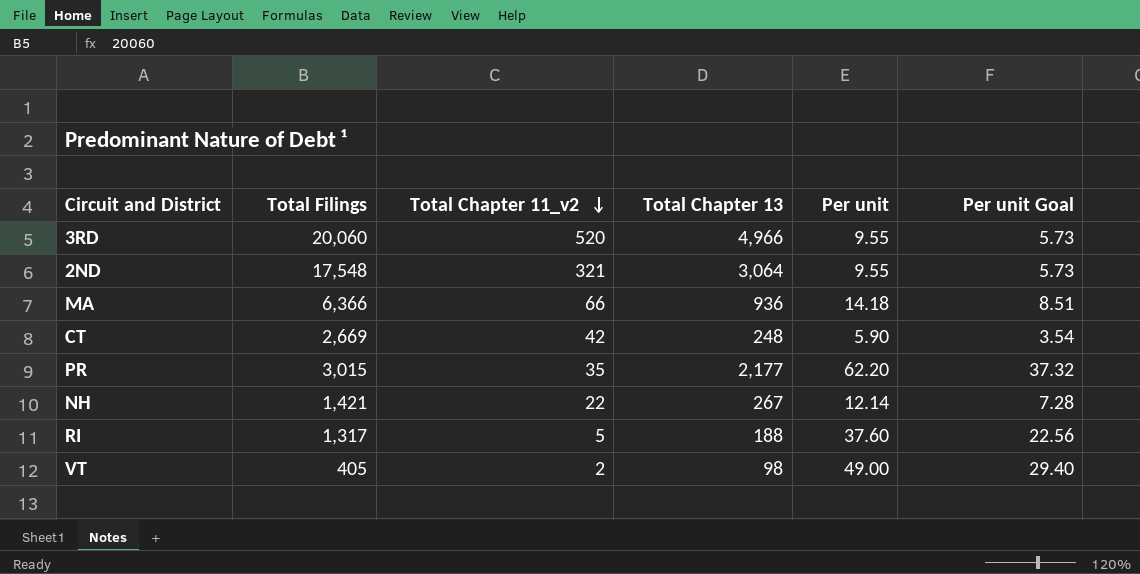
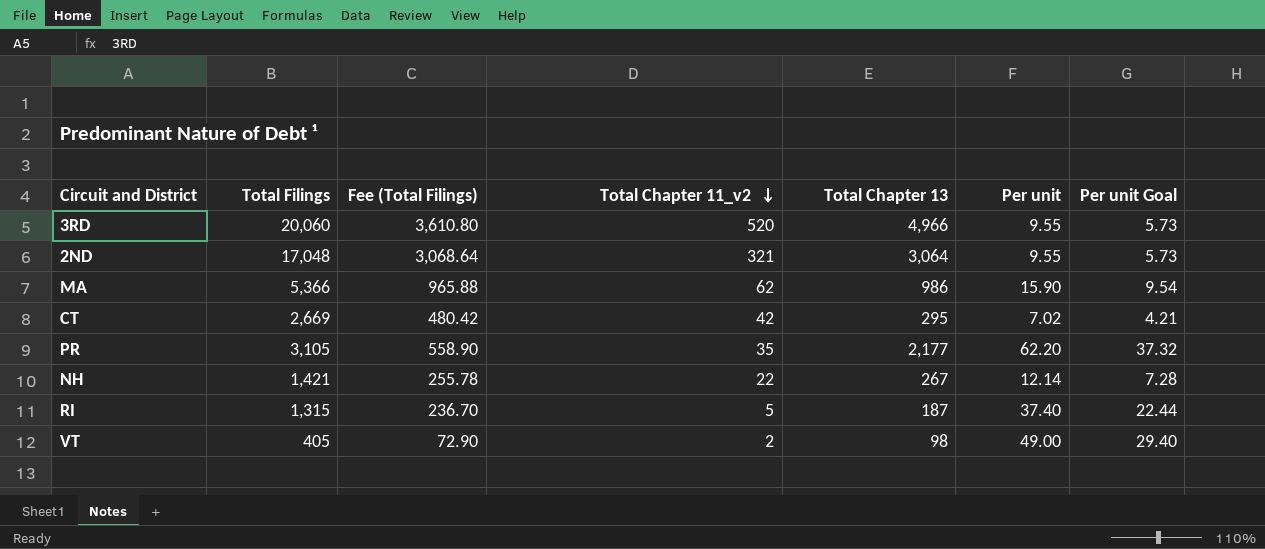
column Fee (Total Filings) | formula: none -> [Total Filings] * 0.18
2ND | Total Filings: 17,548 -> 17,048
MA | Total Filings: 6,366 -> 5,366
MA | Total Chapter 11_v2: 66 -> 62
MA | Total Chapter 13: 936 -> 986
MA | Per unit: 14.18 -> 15.90
MA | Per unit Goal: 8.51 -> 9.54
CT | Total Chapter 13: 248 -> 295
CT | Per unit: 5.90 -> 7.02
CT | Per unit Goal: 3.54 -> 4.21
PR | Total Filings: 3,015 -> 3,105
RI | Total Filings: 1,317 -> 1,315
RI | Total Chapter 13: 188 -> 187
RI | Per unit: 37.60 -> 37.40
RI | Per unit Goal: 22.56 -> 22.44

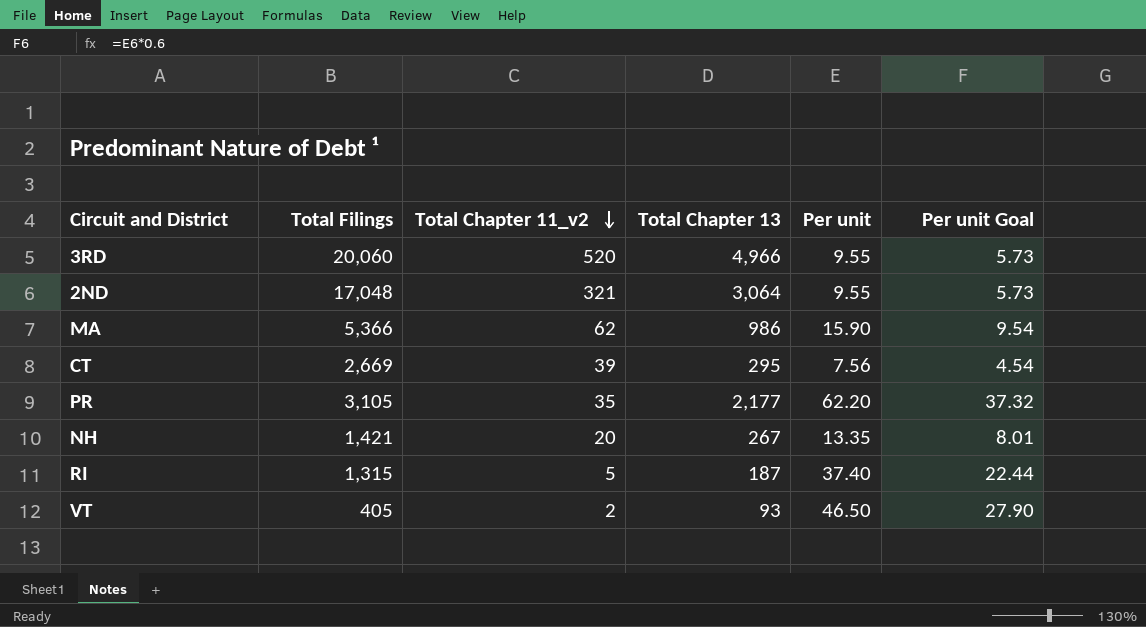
column Fee (Total Filings) | formula: [Total Filings] * 0.18 -> none
CT | Total Chapter 11_v2: 42 -> 39
CT | Per unit: 7.02 -> 7.56
CT | Per unit Goal: 4.21 -> 4.54
NH | Total Chapter 11_v2: 22 -> 20
NH | Per unit: 12.14 -> 13.35
NH | Per unit Goal: 7.28 -> 8.01
VT | Total Chapter 13: 98 -> 93
VT | Per unit: 49.00 -> 46.50
VT | Per unit Goal: 29.40 -> 27.90

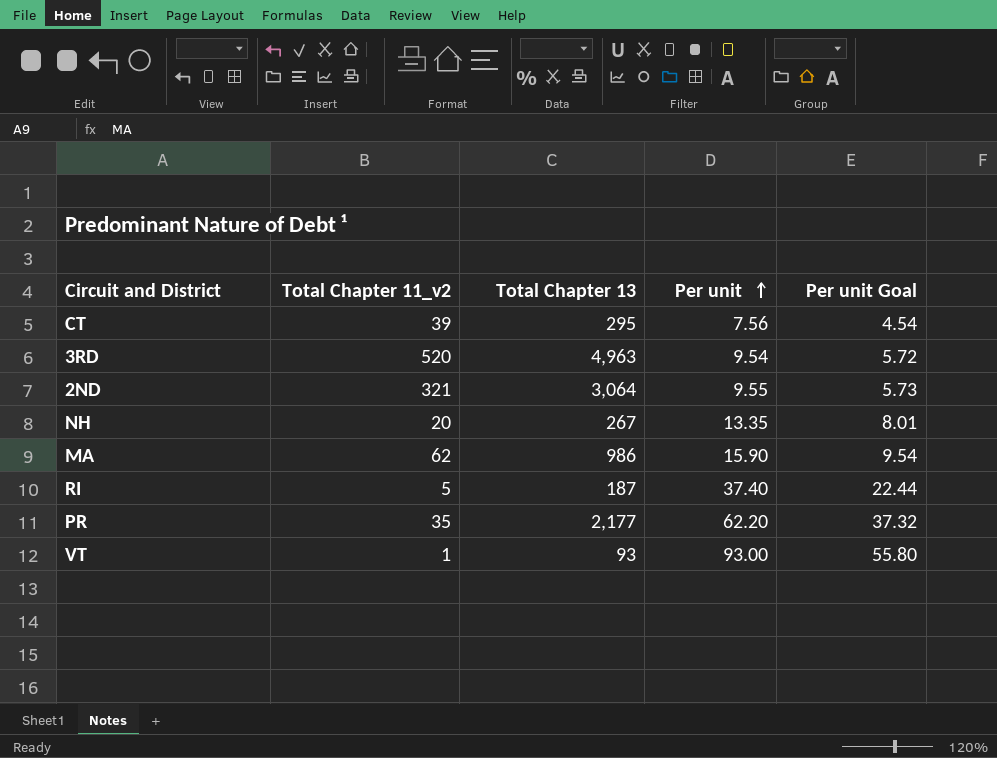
row order: Total Chapter 11_v2 descending -> Per unit ascending
column Total Filings | position: 2 -> none
3RD | Total Chapter 13: 4,966 -> 4,963
3RD | Per unit: 9.55 -> 9.54
3RD | Per unit Goal: 5.73 -> 5.72
VT | Total Chapter 11_v2: 2 -> 1
VT | Per unit: 46.50 -> 93.00
VT | Per unit Goal: 27.90 -> 55.80

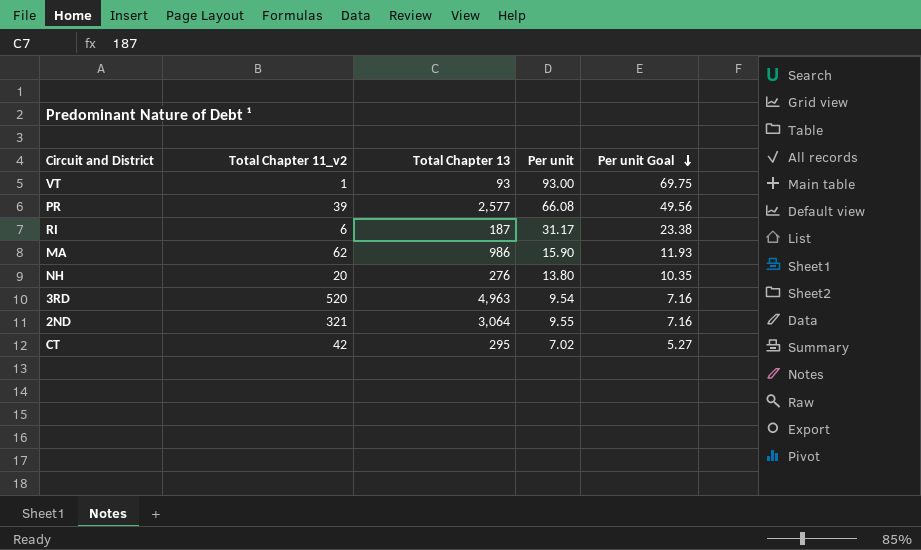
row order: Per unit ascending -> Per unit Goal descending
column Per unit Goal | formula: [Per unit] * 0.6 -> [Per unit] * 0.75
PR | Total Chapter 11_v2: 35 -> 39
PR | Total Chapter 13: 2,177 -> 2,577
PR | Per unit: 62.20 -> 66.08
RI | Total Chapter 11_v2: 5 -> 6
RI | Per unit: 37.40 -> 31.17
NH | Total Chapter 13: 267 -> 276
NH | Per unit: 13.35 -> 13.80
CT | Total Chapter 11_v2: 39 -> 42
CT | Per unit: 7.56 -> 7.02

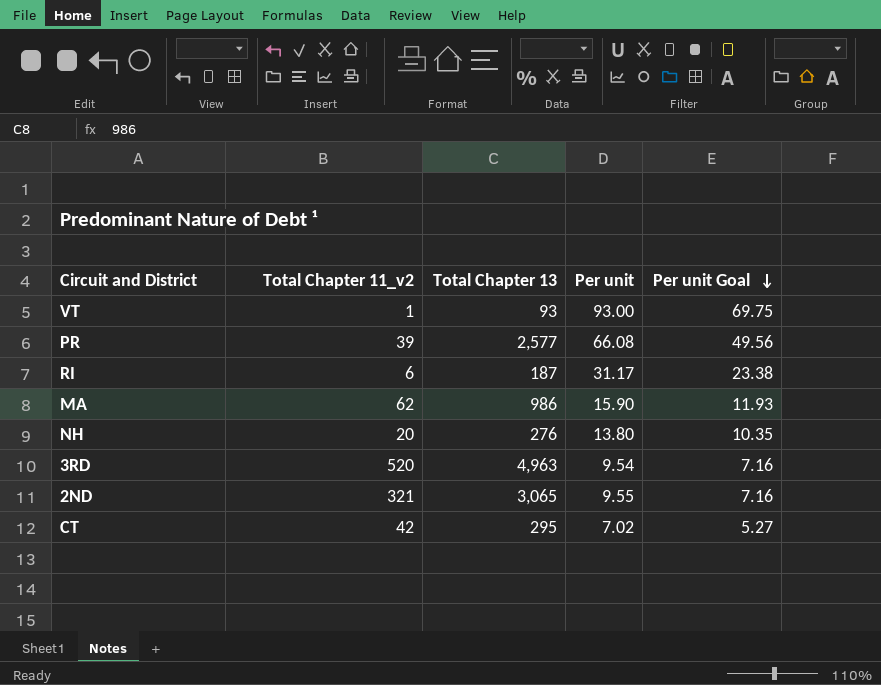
2ND | Total Chapter 13: 3,064 -> 3,065

